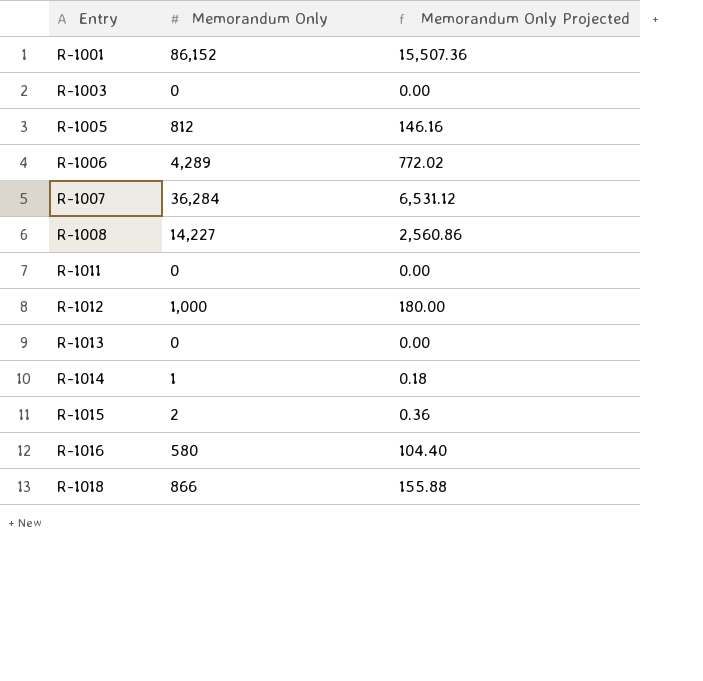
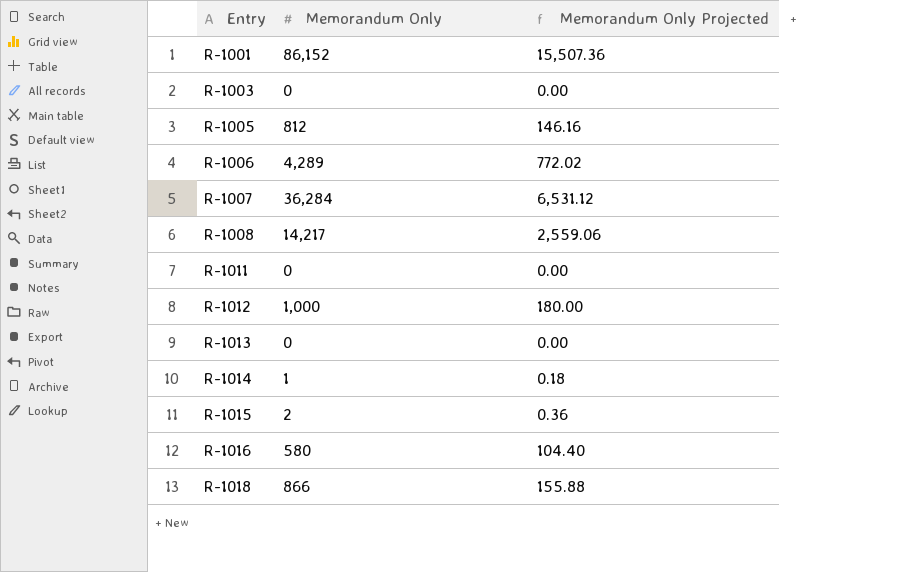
R-1008 | Memorandum Only: 14,227 -> 14,217
R-1008 | Memorandum Only Projected: 2,560.86 -> 2,559.06

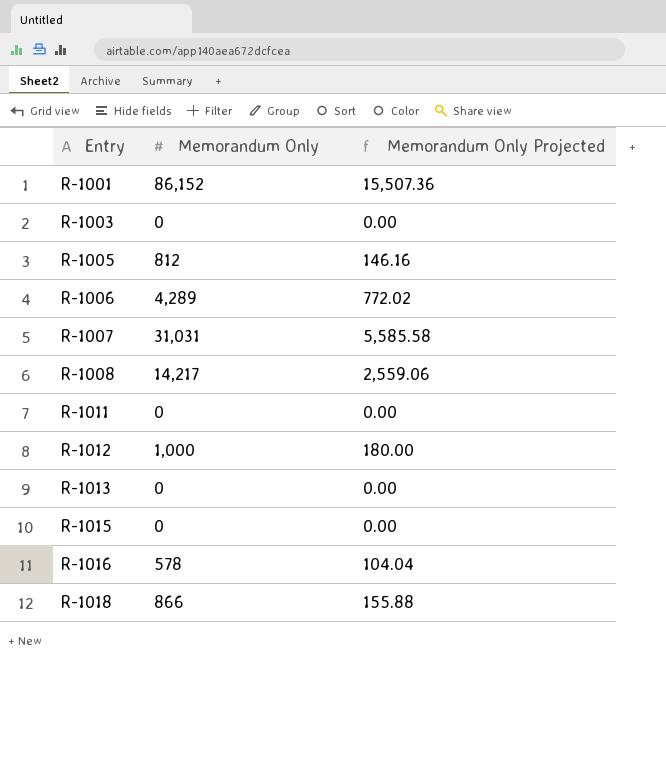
row R-1014: 1 | 0.18 -> none
R-1007 | Memorandum Only: 36,284 -> 31,031
R-1007 | Memorandum Only Projected: 6,531.12 -> 5,585.58
R-1015 | Memorandum Only: 2 -> 0
R-1015 | Memorandum Only Projected: 0.36 -> 0.00
R-1016 | Memorandum Only: 580 -> 578
R-1016 | Memorandum Only Projected: 104.40 -> 104.04

